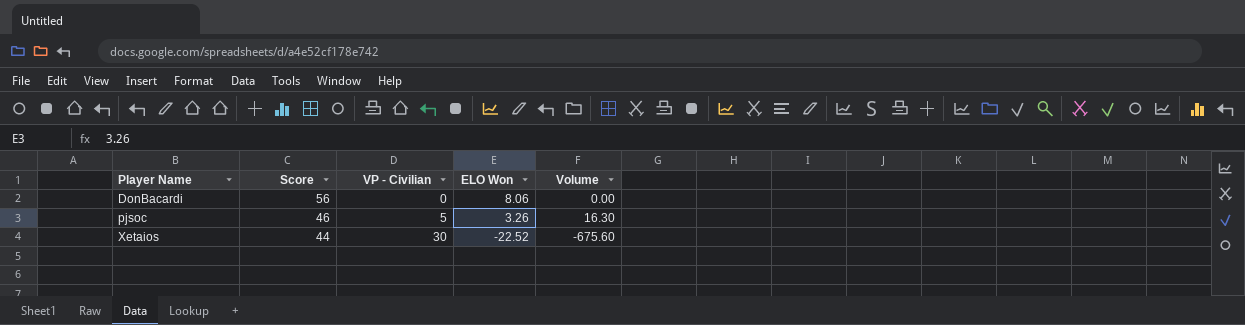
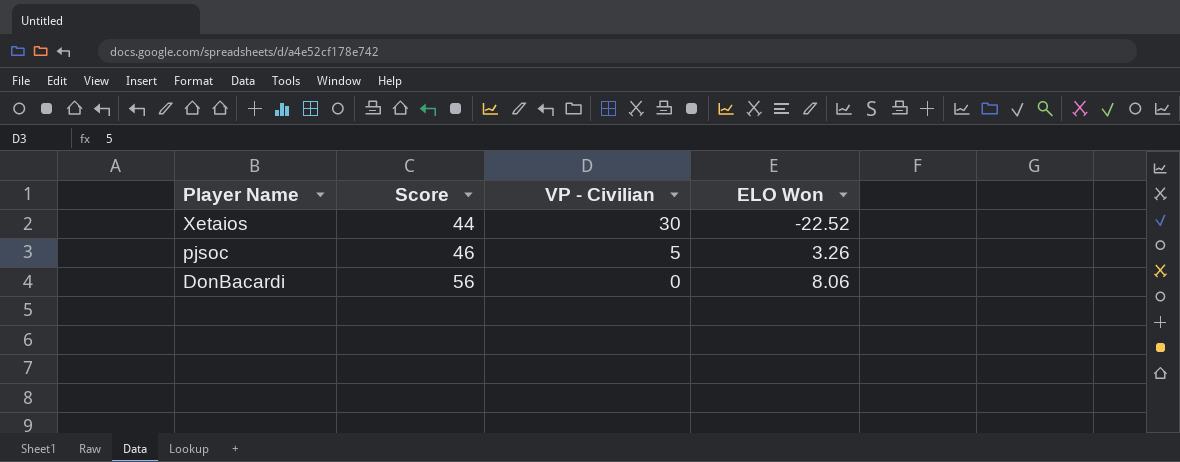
row order: Player Name ascending -> Player Name descending
column Volume | formula: [VP - Civilian] * [ELO Won] -> none

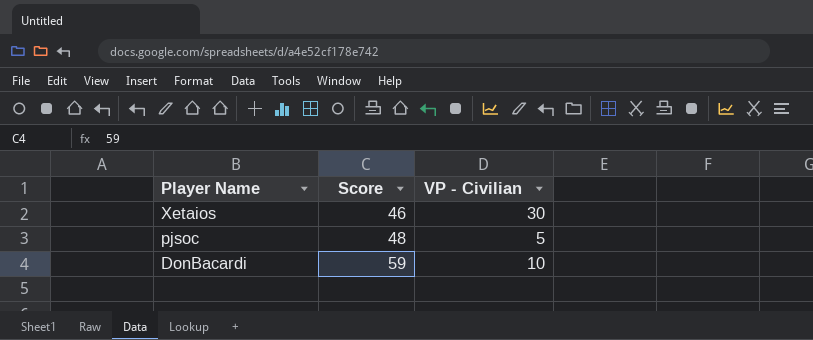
column ELO Won | position: 4 -> none
Xetaios | Score: 44 -> 46
pjsoc | Score: 46 -> 48
DonBacardi | Score: 56 -> 59
DonBacardi | VP - Civilian: 0 -> 10

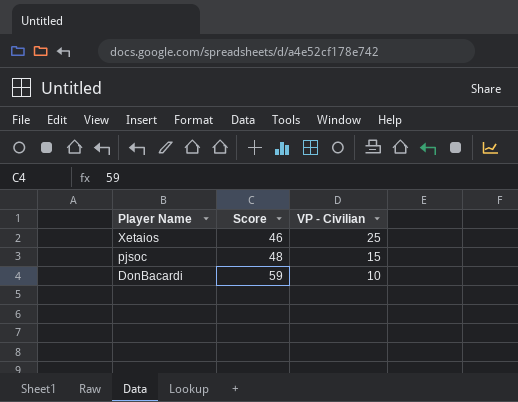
Xetaios | VP - Civilian: 30 -> 25
pjsoc | VP - Civilian: 5 -> 15

